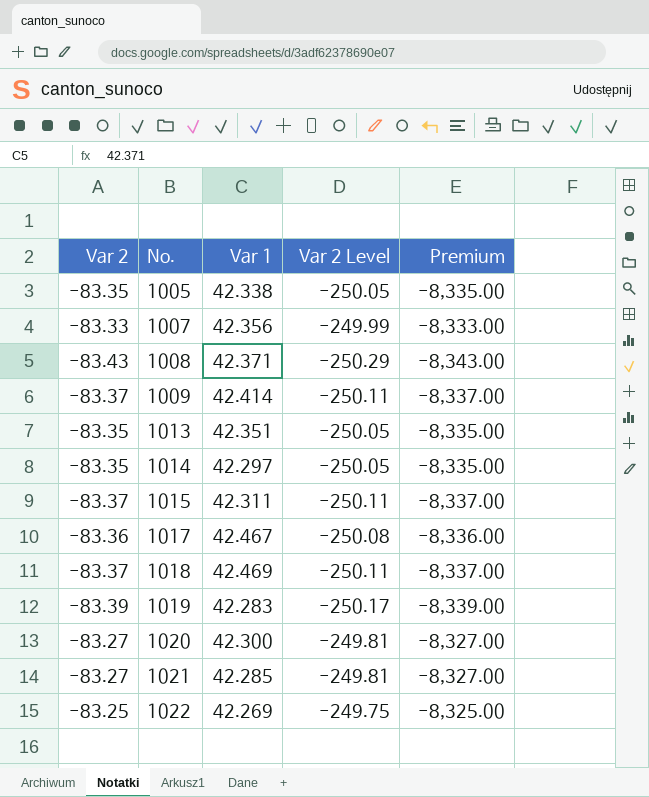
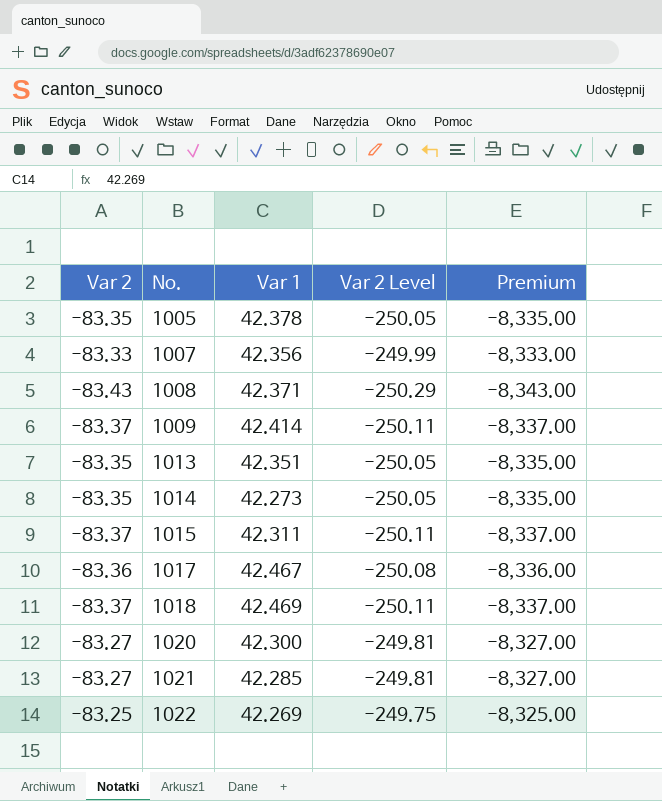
row 1019: -83.39 | 42.283 | -250.17 | -8,339.00 -> none
1005 | Var 1: 42.338 -> 42.378
1014 | Var 1: 42.297 -> 42.273

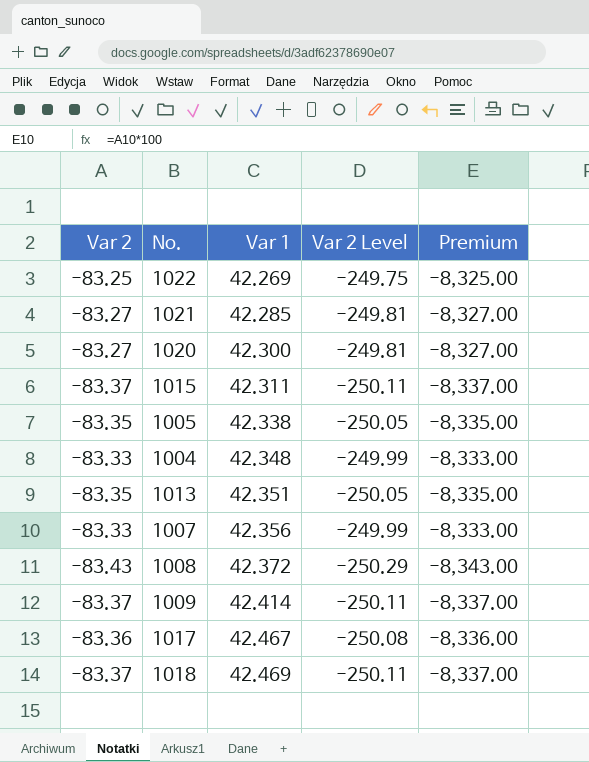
row order: No. ascending -> Var 1 ascending
row 1014: -83.35 | 42.273 | -250.05 | -8,335.00 -> none
1005 | Var 1: 42.378 -> 42.338
row 1004: none -> -83.33 | 42.348 | -249.99 | -8,333.00
1008 | Var 1: 42.371 -> 42.372

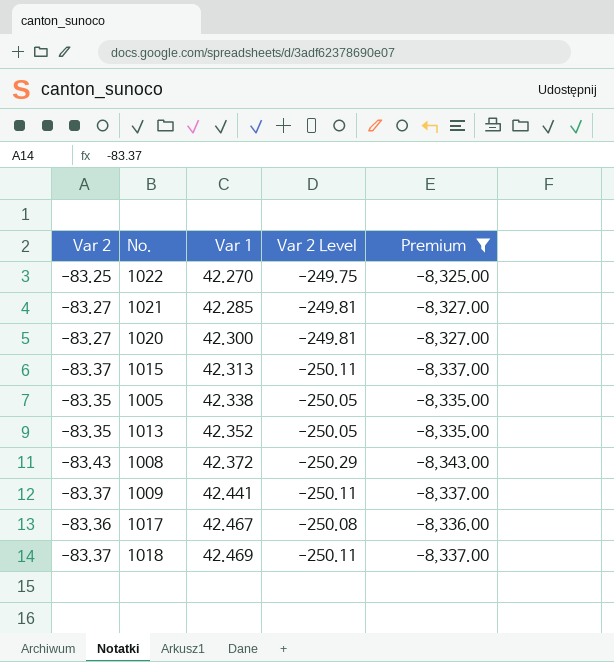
filter: none -> Premium != -8,333.00
1022 | Var 1: 42.269 -> 42.270
1015 | Var 1: 42.311 -> 42.313
1013 | Var 1: 42.351 -> 42.352
1009 | Var 1: 42.414 -> 42.441

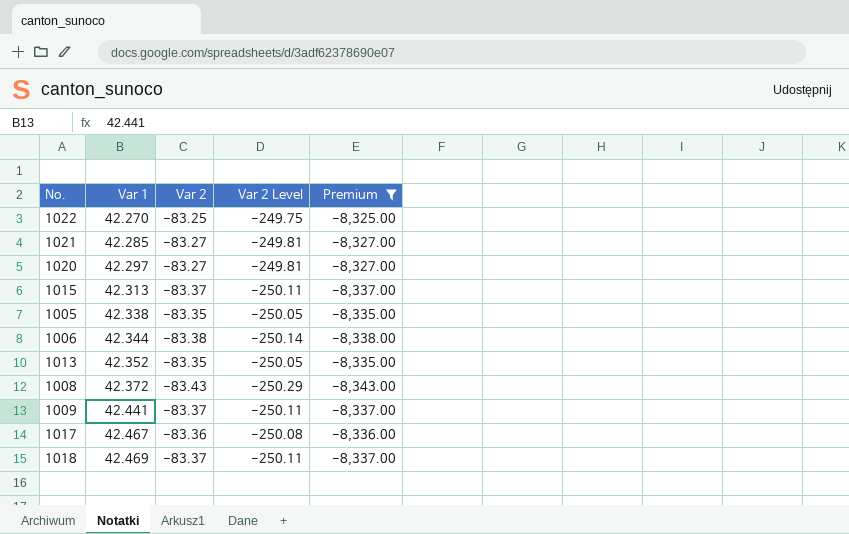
column Var 2 | position: 1 -> 3
1020 | Var 1: 42.300 -> 42.297
row 1006: none -> 42.344 | -83.38 | -250.14 | -8,338.00

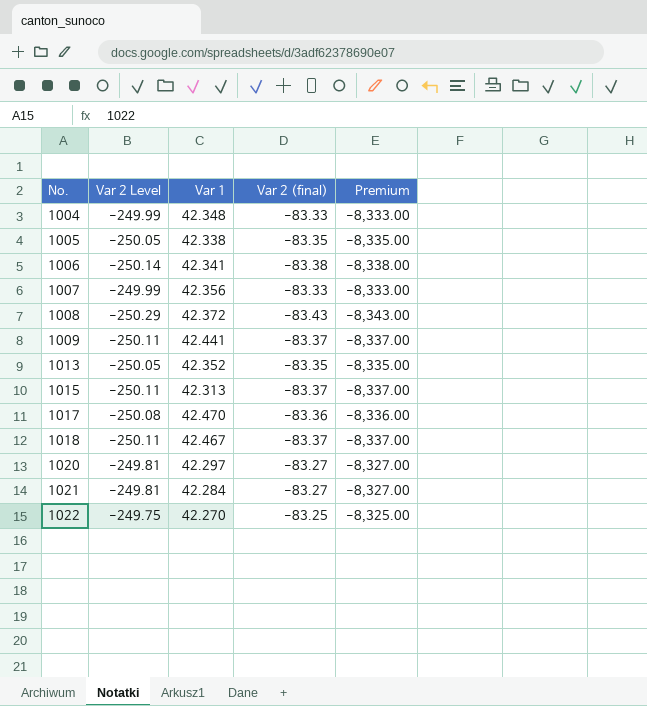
filter: Premium != -8,333.00 -> none
row order: Var 1 ascending -> No. ascending
column Var 2 Level | position: 4 -> 2
column name: Var 2 -> Var 2 (final)
1006 | Var 1: 42.344 -> 42.341
1017 | Var 1: 42.467 -> 42.470
1018 | Var 1: 42.469 -> 42.467
1021 | Var 1: 42.285 -> 42.284

